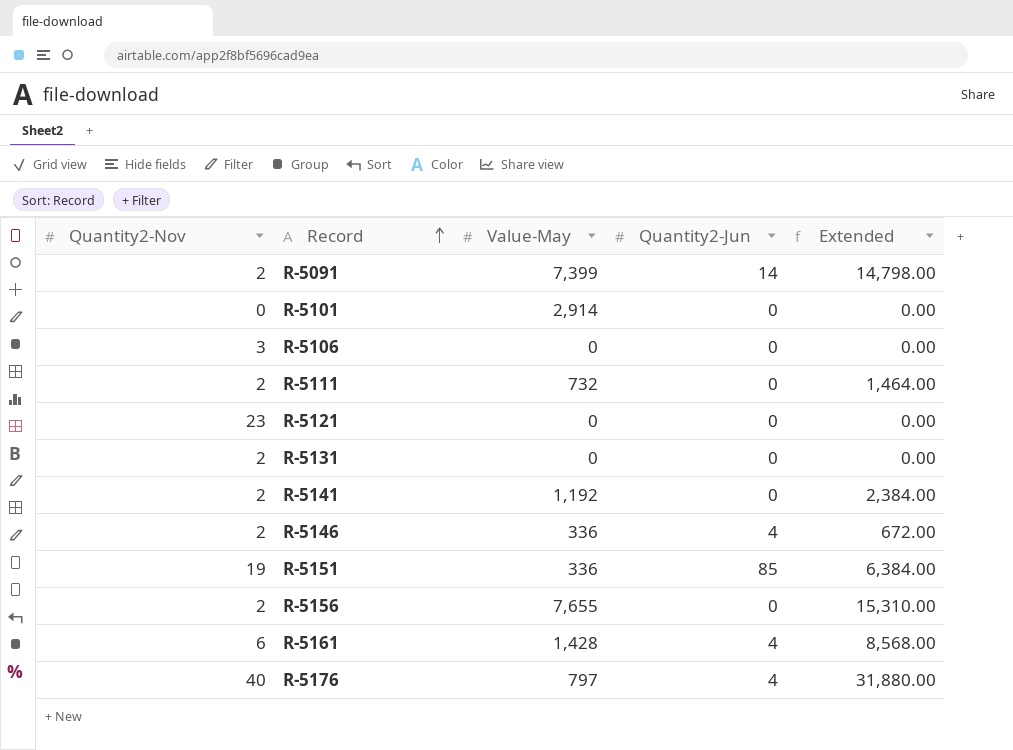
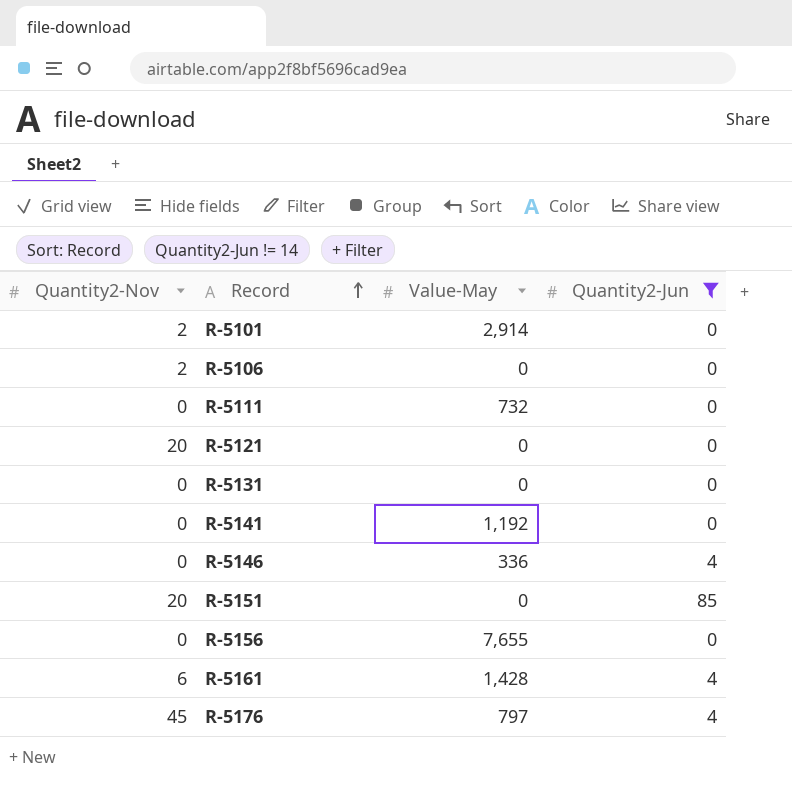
filter: none -> Quantity2-Jun != 14
column Extended | formula: [Quantity2-Nov] * [Value-May] -> none
R-5101 | Quantity2-Nov: 0 -> 2
R-5106 | Quantity2-Nov: 3 -> 2
R-5111 | Quantity2-Nov: 2 -> 0
R-5121 | Quantity2-Nov: 23 -> 20
R-5131 | Quantity2-Nov: 2 -> 0
R-5141 | Quantity2-Nov: 2 -> 0
R-5146 | Quantity2-Nov: 2 -> 0
R-5151 | Quantity2-Nov: 19 -> 20
R-5151 | Value-May: 336 -> 0
R-5156 | Quantity2-Nov: 2 -> 0
R-5176 | Quantity2-Nov: 40 -> 45

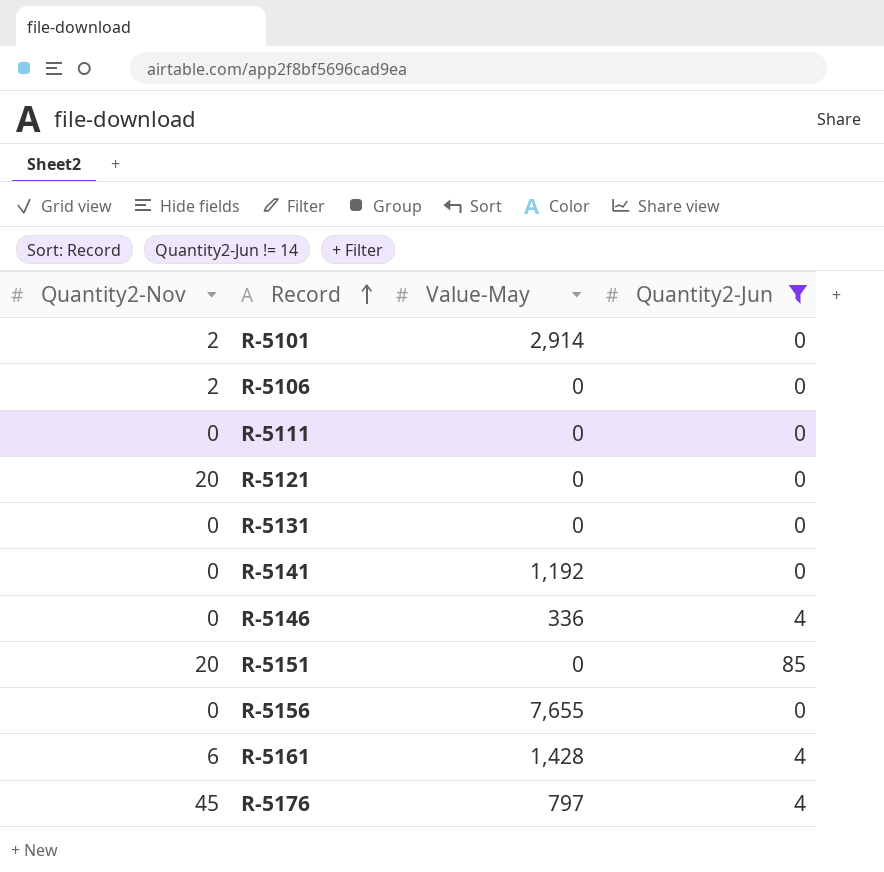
R-5111 | Value-May: 732 -> 0

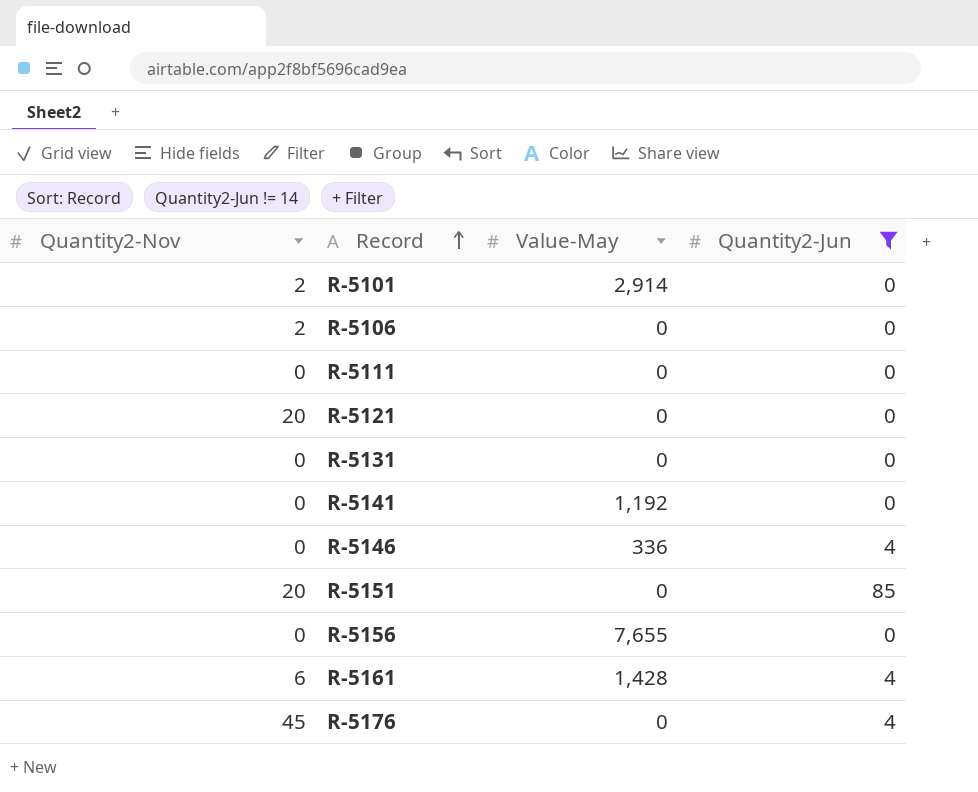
R-5176 | Value-May: 797 -> 0

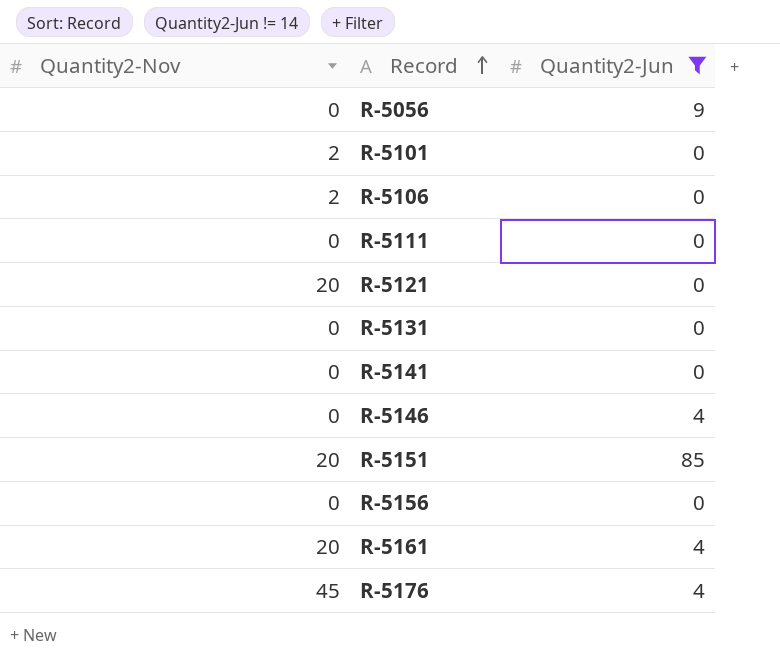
column Value-May | position: 3 -> none
row R-5056: none -> 0 | 9
R-5161 | Quantity2-Nov: 6 -> 20

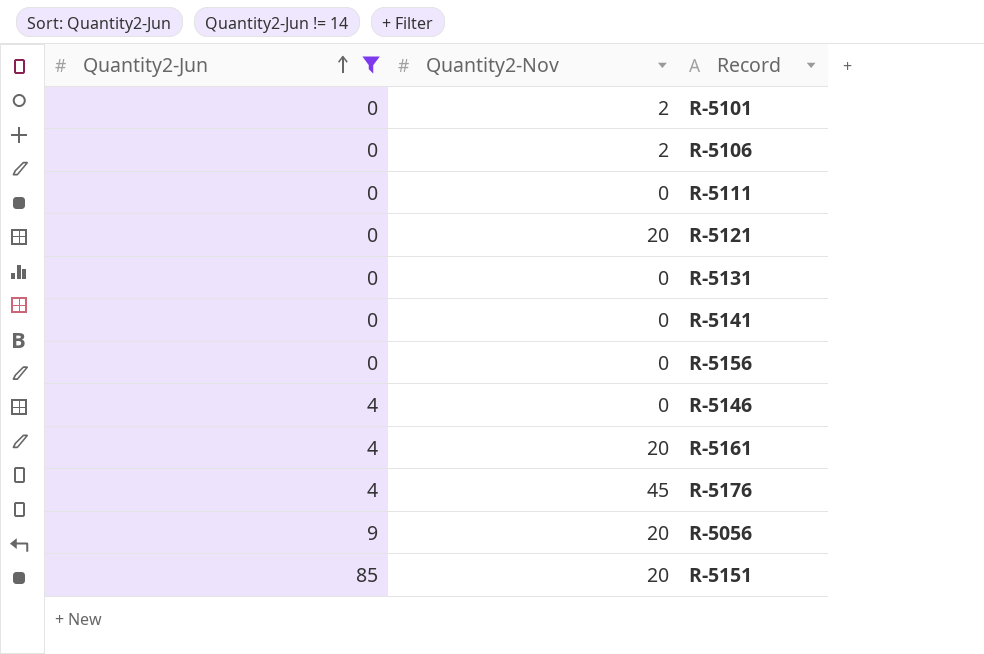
row order: Record ascending -> Quantity2-Jun ascending
column Quantity2-Jun | position: 3 -> 1
R-5056 | Quantity2-Nov: 0 -> 20

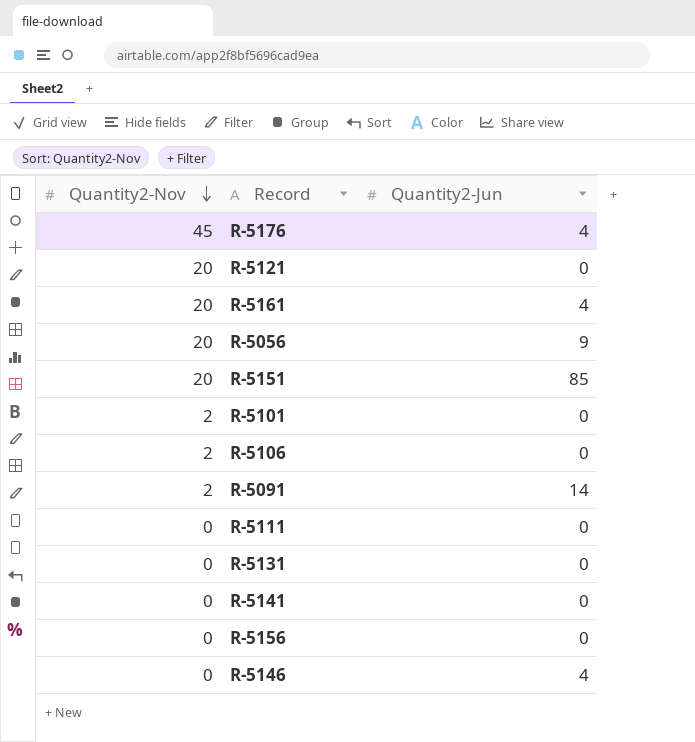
filter: Quantity2-Jun != 14 -> none
row order: Quantity2-Jun ascending -> Quantity2-Nov descending
column Quantity2-Jun | position: 1 -> 3

